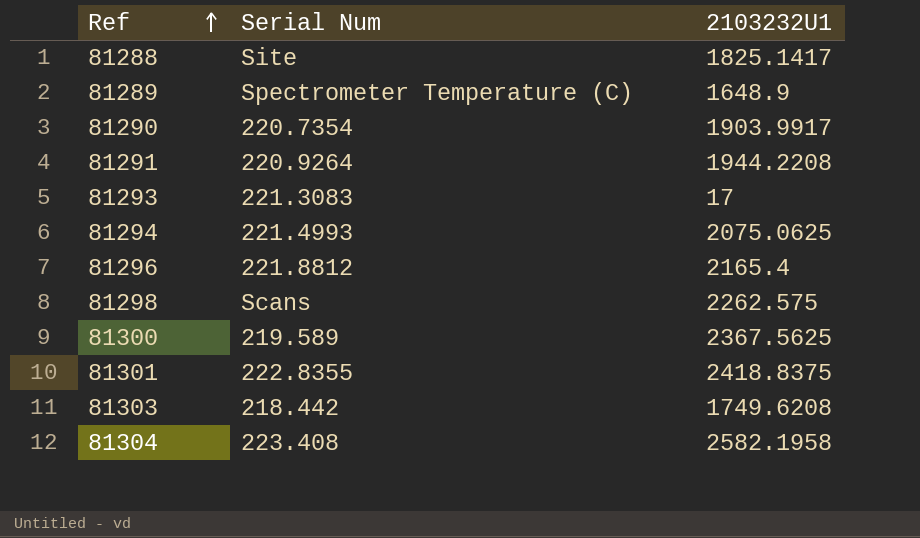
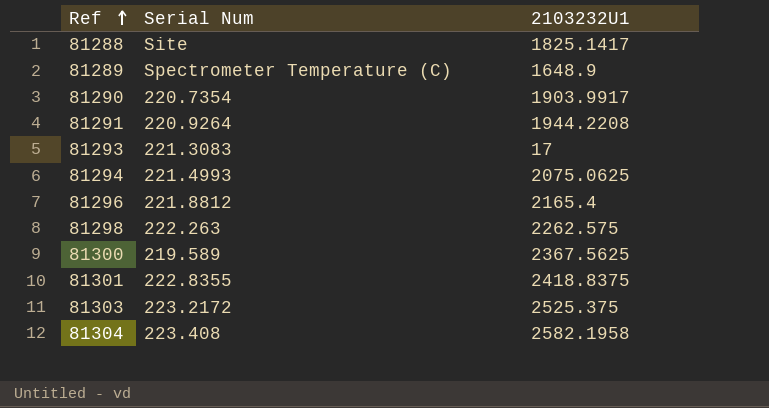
81298 | Serial Num: Scans -> 222.263
81303 | Serial Num: 218.442 -> 223.2172
81303 | 2103232U1: 1749.6208 -> 2525.375

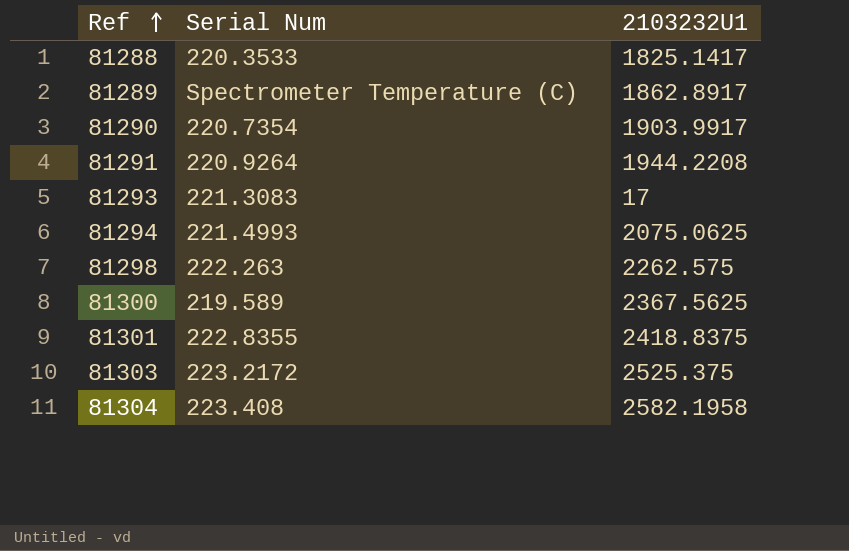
row 81296: 221.8812 | 2165.4 -> none
81288 | Serial Num: Site -> 220.3533
81289 | 2103232U1: 1648.9 -> 1862.8917

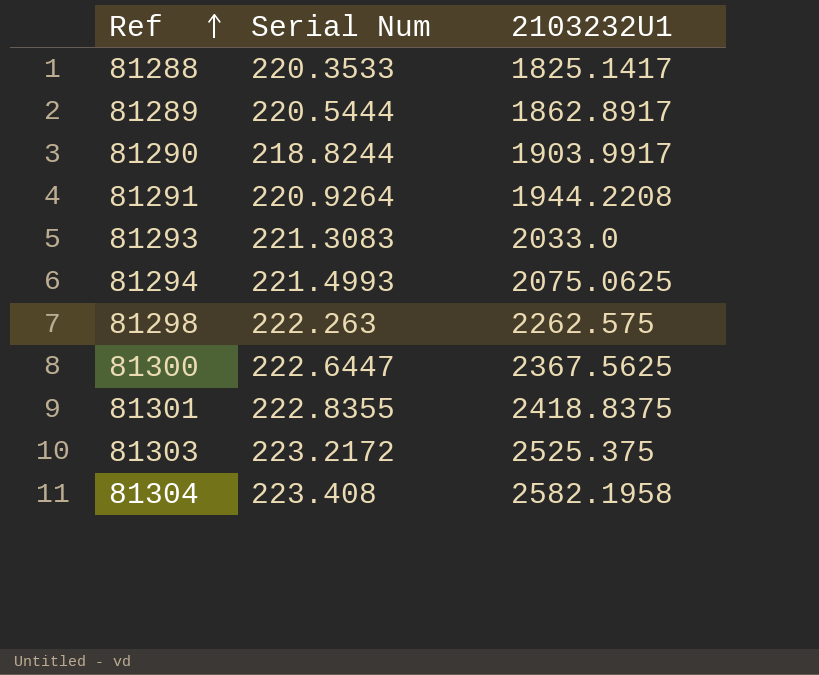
81289 | Serial Num: Spectrometer Temperature (C) -> 220.5444
81290 | Serial Num: 220.7354 -> 218.8244
81293 | 2103232U1: 17 -> 2033.0
81300 | Serial Num: 219.589 -> 222.6447

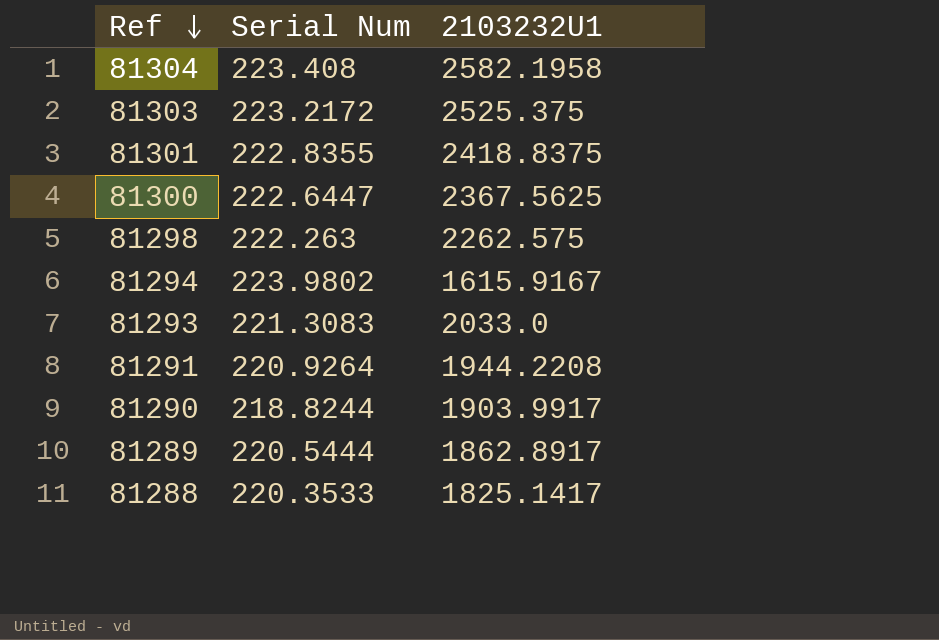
row order: Ref ascending -> Ref descending
81294 | Serial Num: 221.4993 -> 223.9802
81294 | 2103232U1: 2075.0625 -> 1615.9167

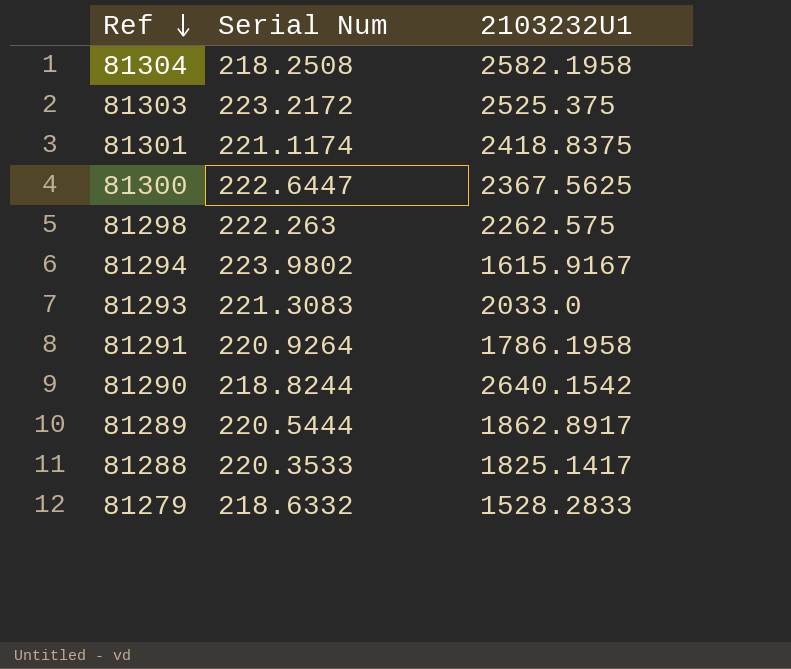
81304 | Serial Num: 223.408 -> 218.2508
81301 | Serial Num: 222.8355 -> 221.1174
81291 | 2103232U1: 1944.2208 -> 1786.1958
81290 | 2103232U1: 1903.9917 -> 2640.1542
row 81279: none -> 218.6332 | 1528.2833

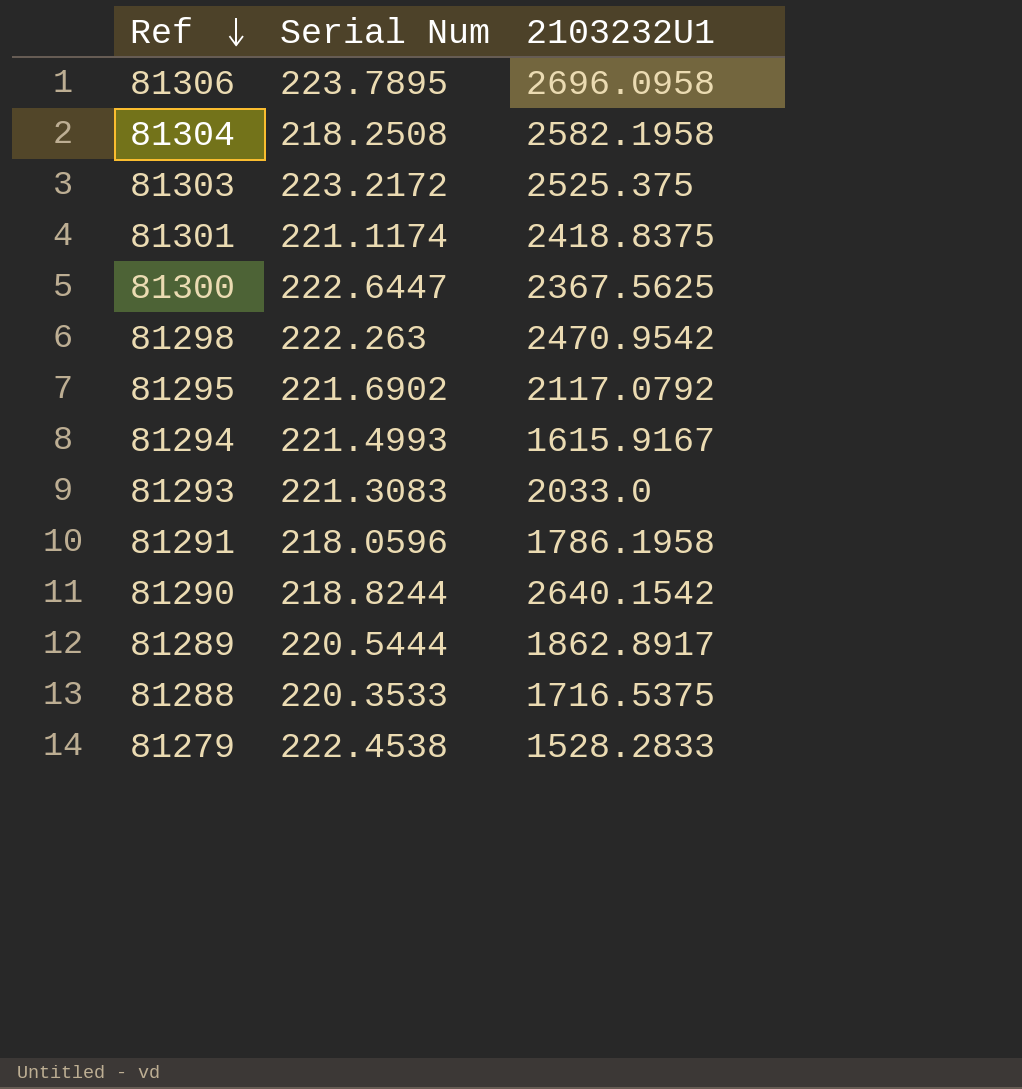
row 81306: none -> 223.7895 | 2696.0958
81298 | 2103232U1: 2262.575 -> 2470.9542
row 81295: none -> 221.6902 | 2117.0792
81294 | Serial Num: 223.9802 -> 221.4993
81291 | Serial Num: 220.9264 -> 218.0596
81288 | 2103232U1: 1825.1417 -> 1716.5375
81279 | Serial Num: 218.6332 -> 222.4538

